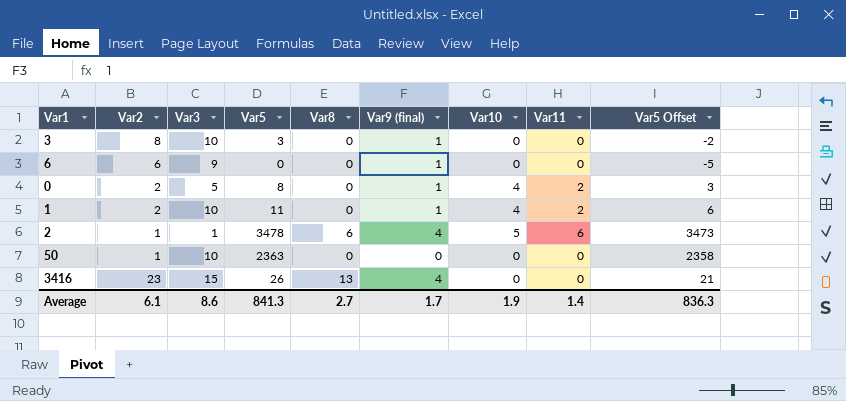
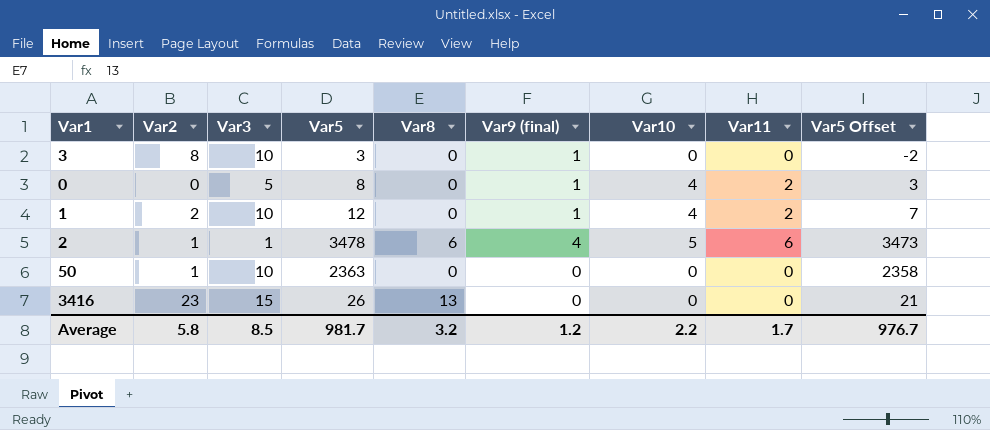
row 6: 6 | 9 | 0 | 0 | 1 | 0 | 0 | -5 -> none
0 | Var2: 2 -> 0
1 | Var5: 11 -> 12
1 | Var5 Offset: 6 -> 7
3416 | Var9 (final): 4 -> 0
Average | Var2: 6.1 -> 5.8
Average | Var3: 8.6 -> 8.5
Average | Var5: 841.3 -> 981.7
Average | Var8: 2.7 -> 3.2
Average | Var9 (final): 1.7 -> 1.2
Average | Var10: 1.9 -> 2.2
Average | Var11: 1.4 -> 1.7
Average | Var5 Offset: 836.3 -> 976.7

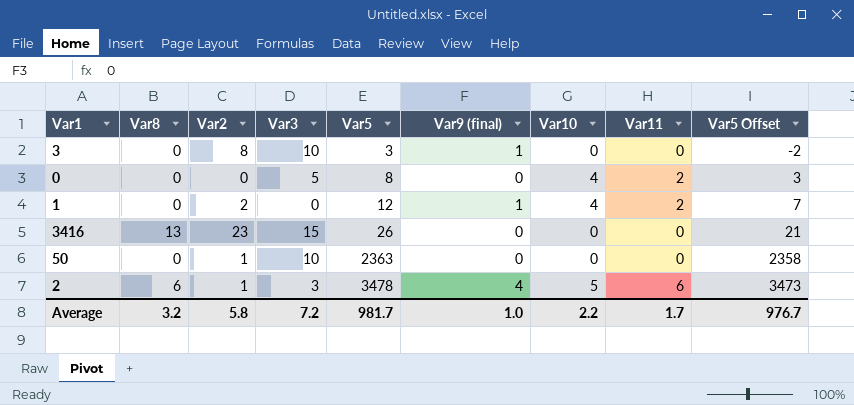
row order: none -> Var5 ascending
column Var8 | position: 5 -> 2
0 | Var9 (final): 1 -> 0
1 | Var3: 10 -> 0
2 | Var3: 1 -> 3
Average | Var3: 8.5 -> 7.2
Average | Var9 (final): 1.2 -> 1.0

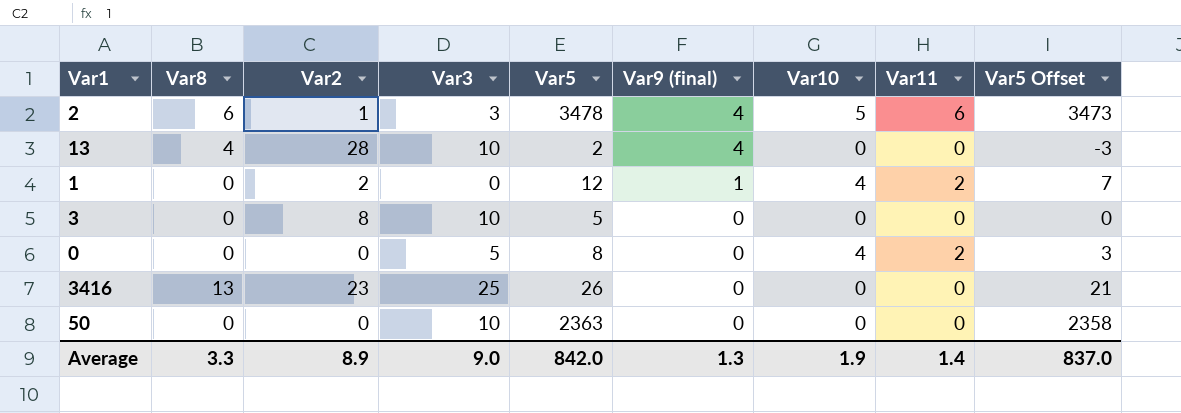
row order: Var5 ascending -> Var9 (final) descending
row 13: none -> 4 | 28 | 10 | 2 | 4 | 0 | 0 | -3
3 | Var5: 3 -> 5
3 | Var9 (final): 1 -> 0
3 | Var5 Offset: -2 -> 0
3416 | Var3: 15 -> 25
50 | Var2: 1 -> 0
Average | Var8: 3.2 -> 3.3
Average | Var2: 5.8 -> 8.9
Average | Var3: 7.2 -> 9.0
Average | Var5: 981.7 -> 842.0
Average | Var9 (final): 1.0 -> 1.3
Average | Var10: 2.2 -> 1.9
Average | Var11: 1.7 -> 1.4
Average | Var5 Offset: 976.7 -> 837.0

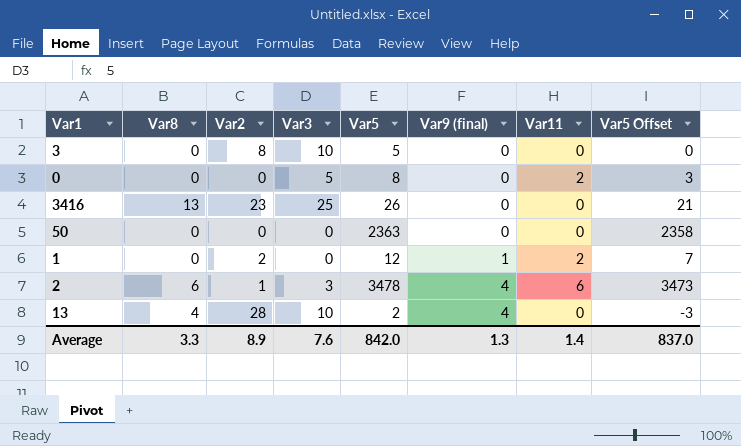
row order: Var9 (final) descending -> Var9 (final) ascending
column Var10 | position: 7 -> none
50 | Var3: 10 -> 0
Average | Var3: 9.0 -> 7.6

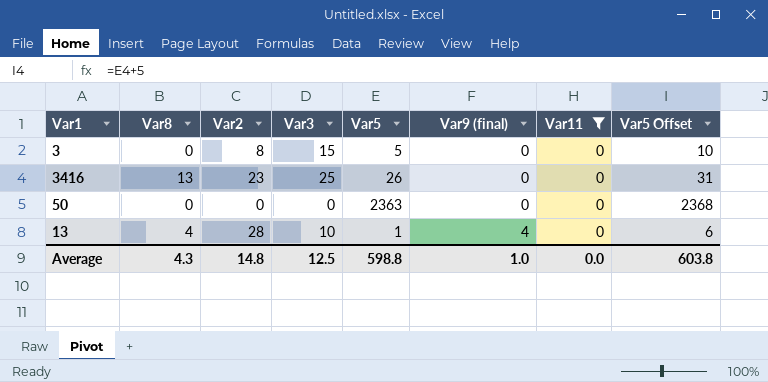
filter: none -> Var11 = 0
column Var5 Offset | formula: [Var5] - 5 -> [Var5] + 5
3 | Var3: 10 -> 15
13 | Var5: 2 -> 1
Average | Var8: 3.3 -> 4.3
Average | Var2: 8.9 -> 14.8
Average | Var3: 7.6 -> 12.5
Average | Var5: 842.0 -> 598.8
Average | Var9 (final): 1.3 -> 1.0
Average | Var11: 1.4 -> 0.0
Average | Var5 Offset: 837.0 -> 603.8

